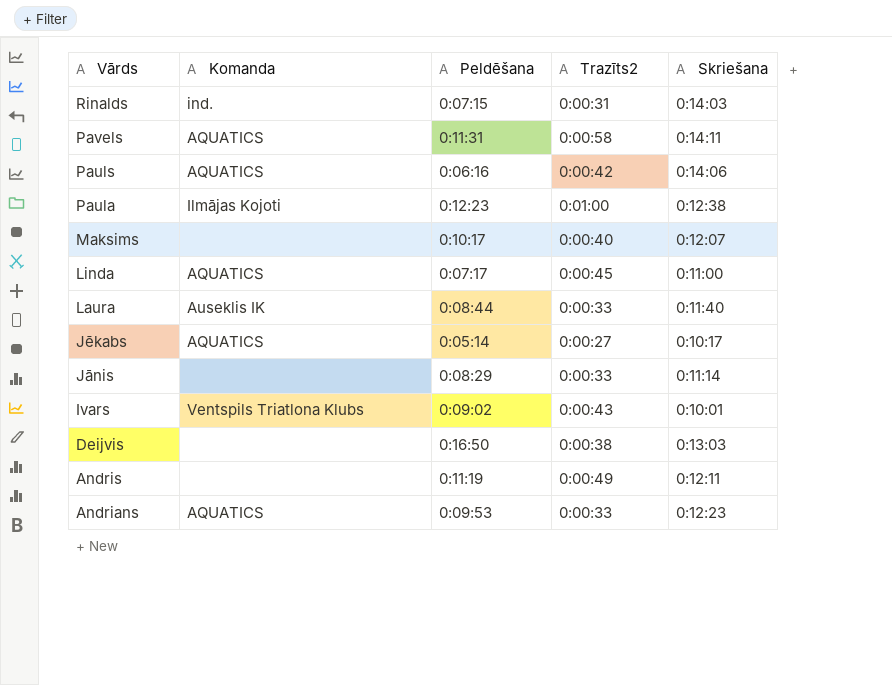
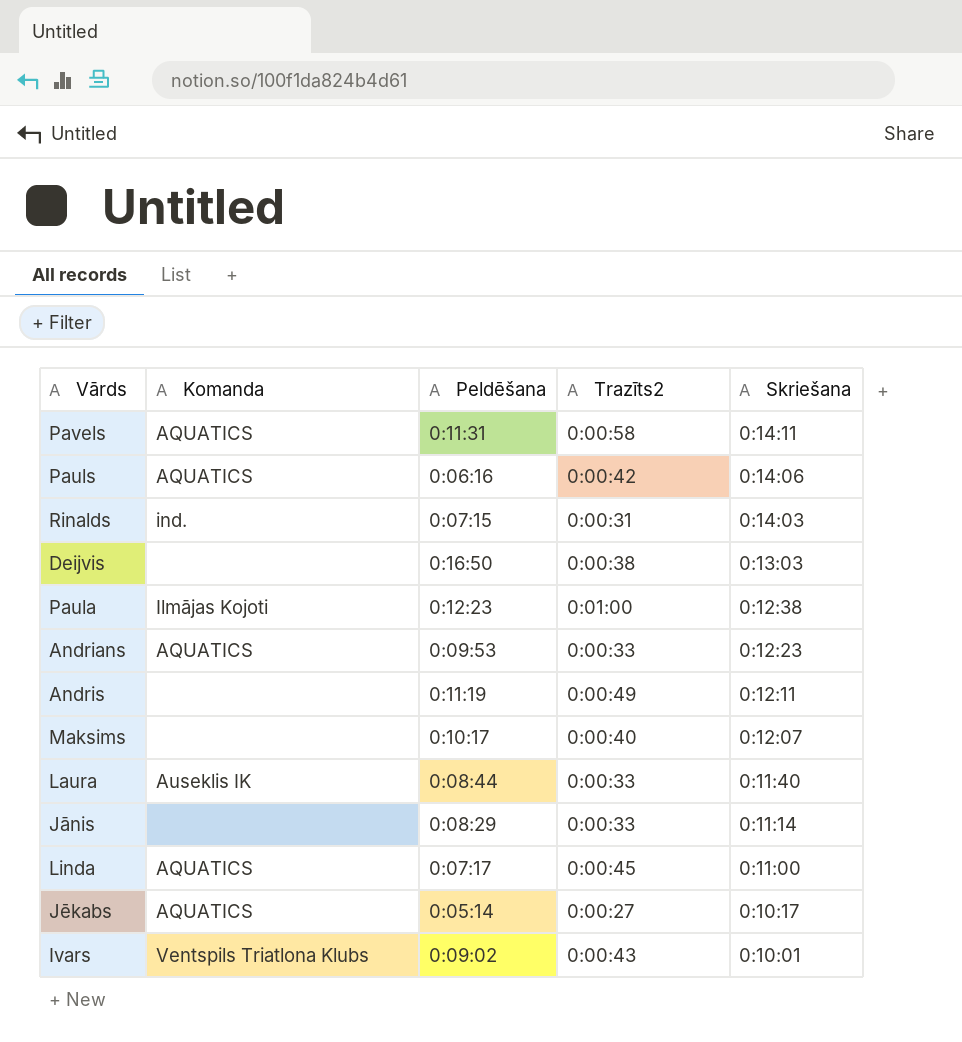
row order: Vārds descending -> Skriešana descending

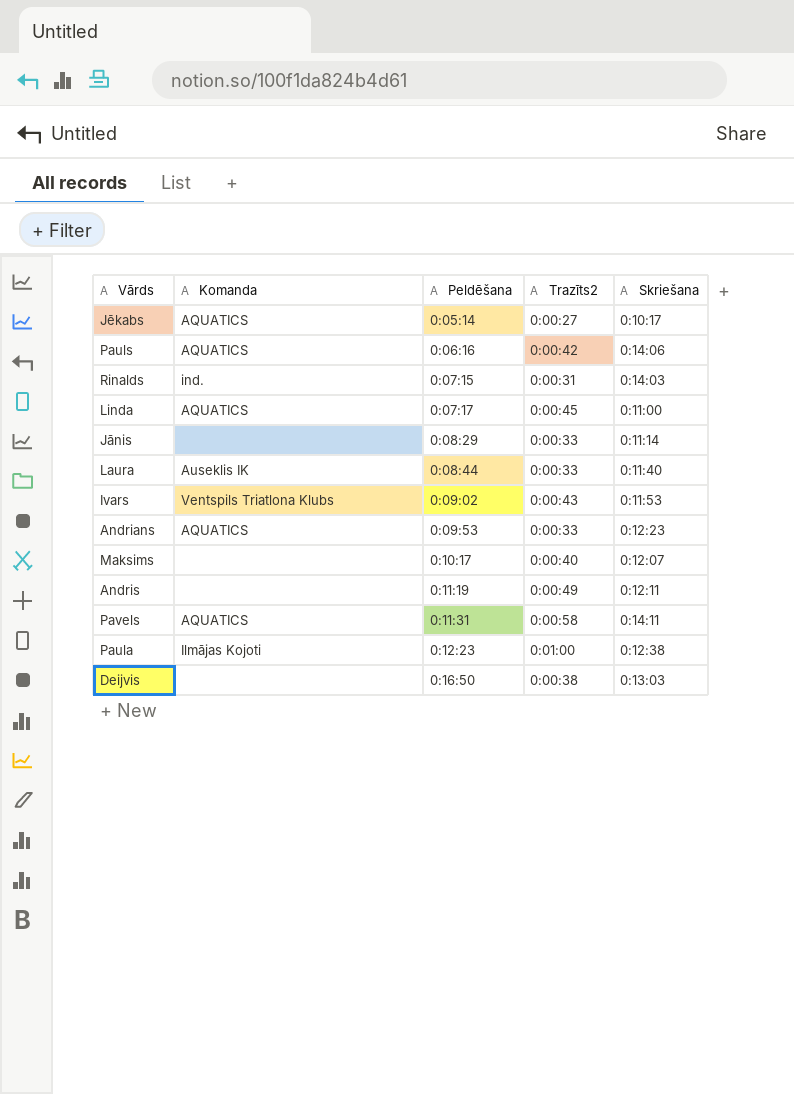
row order: Skriešana descending -> Peldēšana ascending
Ivars | Skriešana: 0:10:01 -> 0:11:53

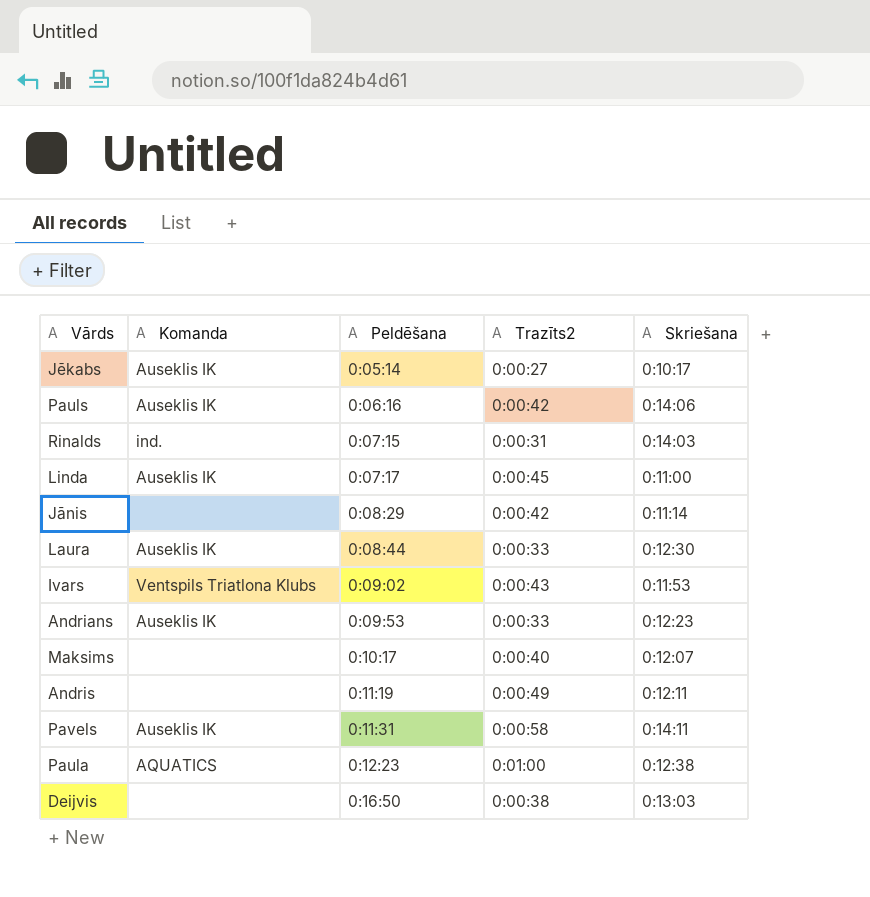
Jēkabs | Komanda: AQUATICS -> Auseklis IK
Pauls | Komanda: AQUATICS -> Auseklis IK
Linda | Komanda: AQUATICS -> Auseklis IK
Jānis | Trazīts2: 0:00:33 -> 0:00:42
Laura | Skriešana: 0:11:40 -> 0:12:30
Andrians | Komanda: AQUATICS -> Auseklis IK
Pavels | Komanda: AQUATICS -> Auseklis IK
Paula | Komanda: Ilmājas Kojoti -> AQUATICS

